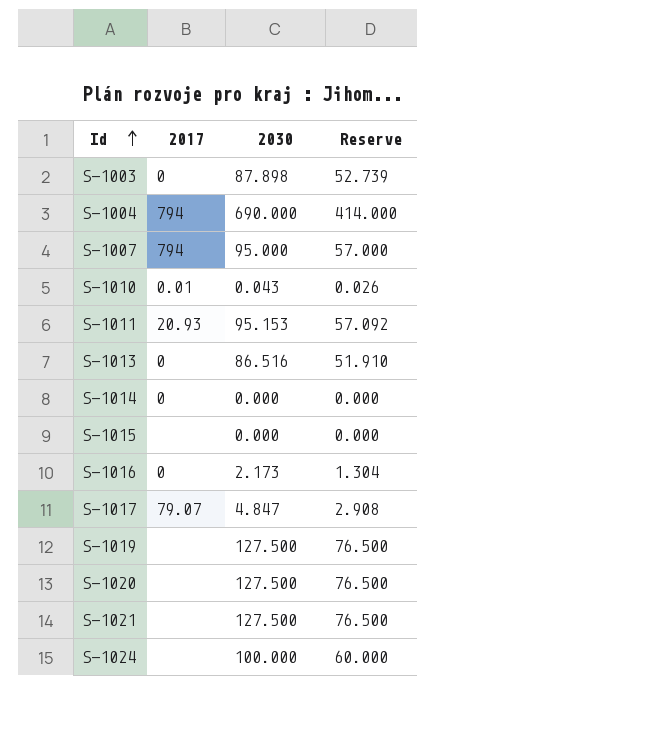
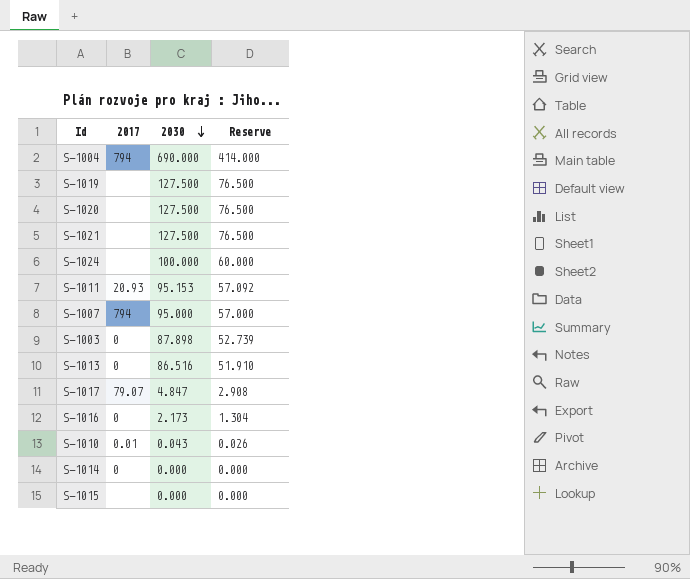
row order: Id ascending -> 2030 descending

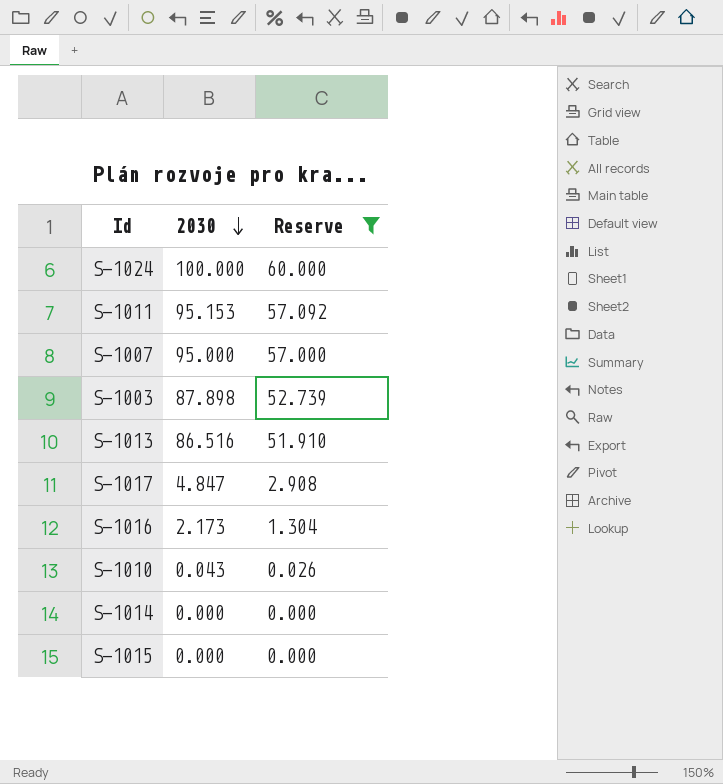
filter: none -> Reserve <= 60.000
column 2017 | position: 2 -> none

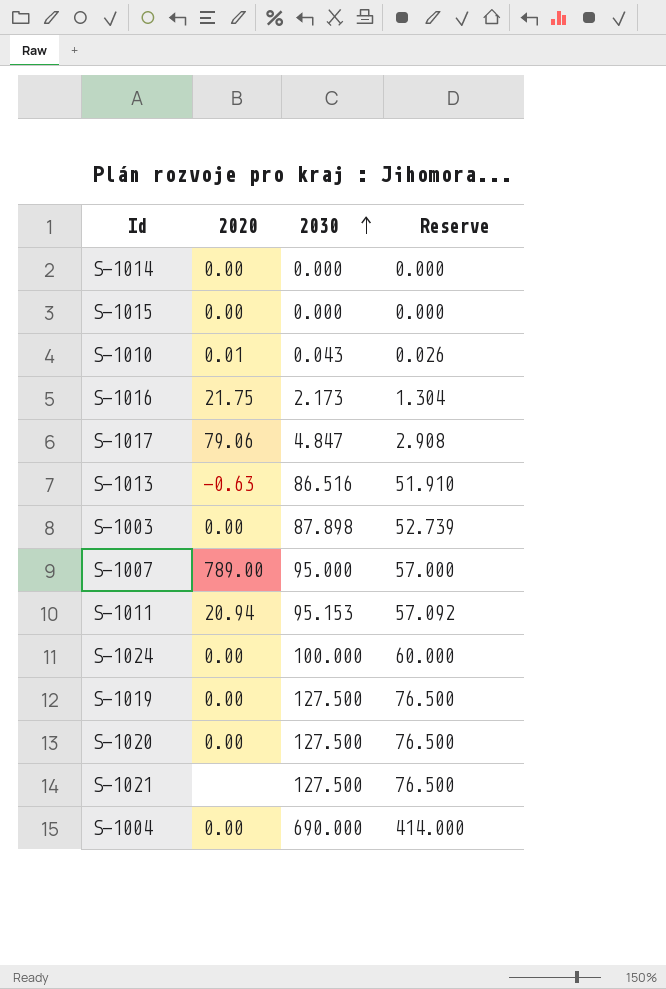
filter: Reserve <= 60.000 -> none
row order: 2030 descending -> 2030 ascending
column 2020 | position: none -> 2

